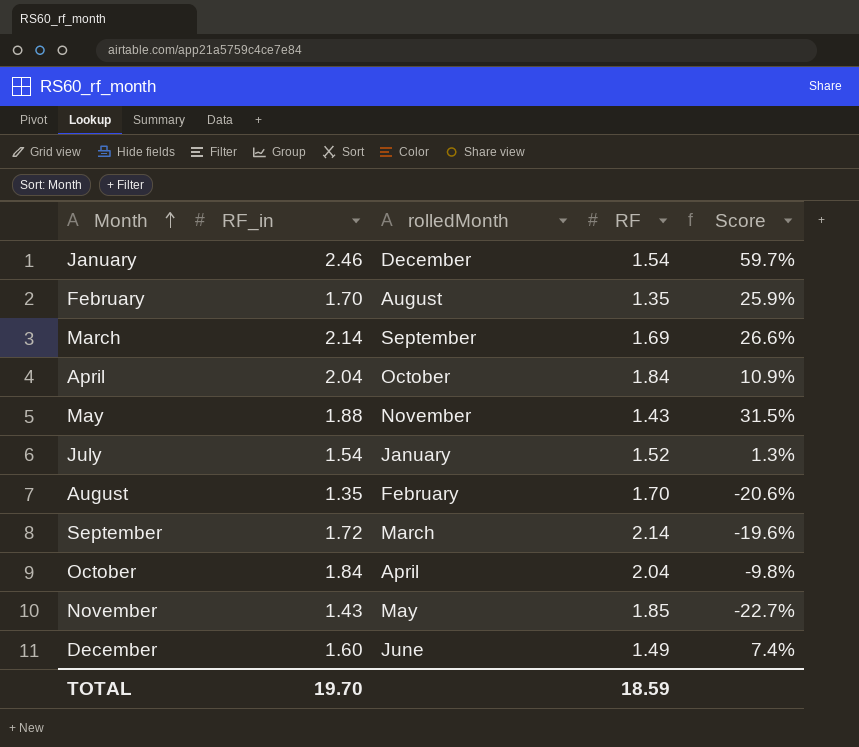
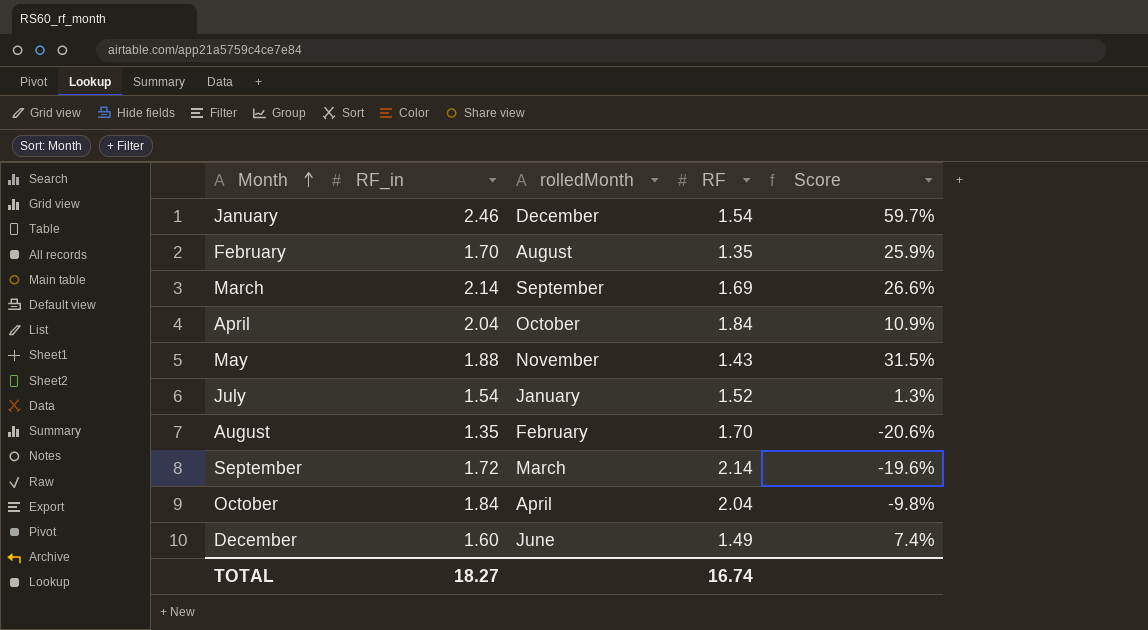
row November: 1.43 | May | 1.85 | -22.7% -> none
TOTAL | RF_in: 19.70 -> 18.27
TOTAL | RF: 18.59 -> 16.74

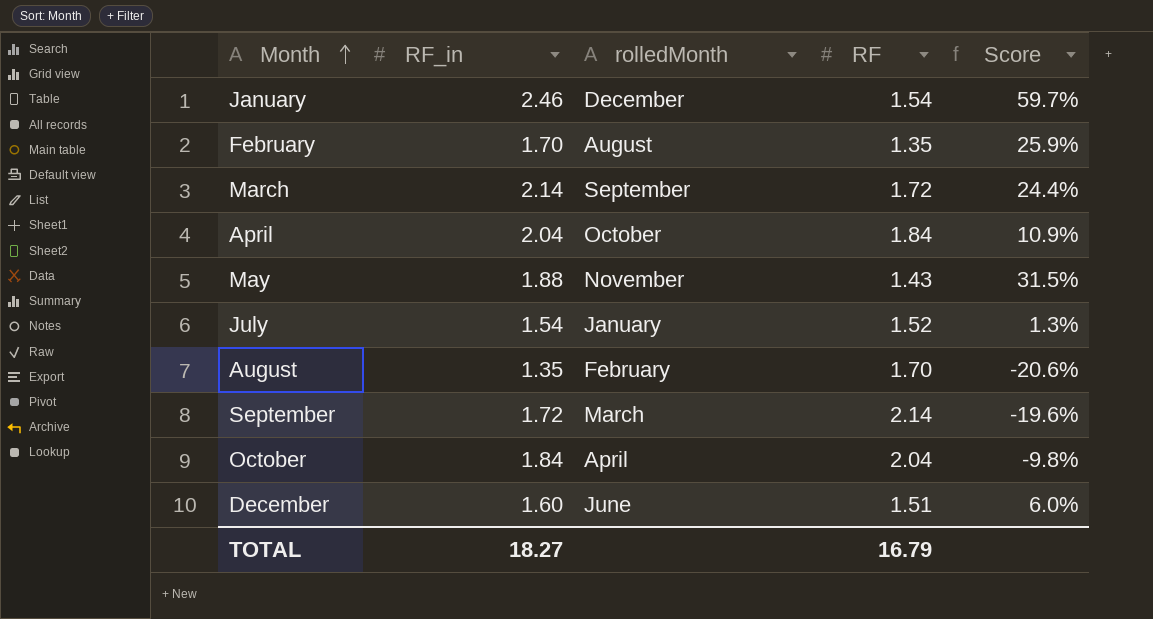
March | RF: 1.69 -> 1.72
March | Score: 26.6% -> 24.4%
December | RF: 1.49 -> 1.51
December | Score: 7.4% -> 6.0%
TOTAL | RF: 16.74 -> 16.79

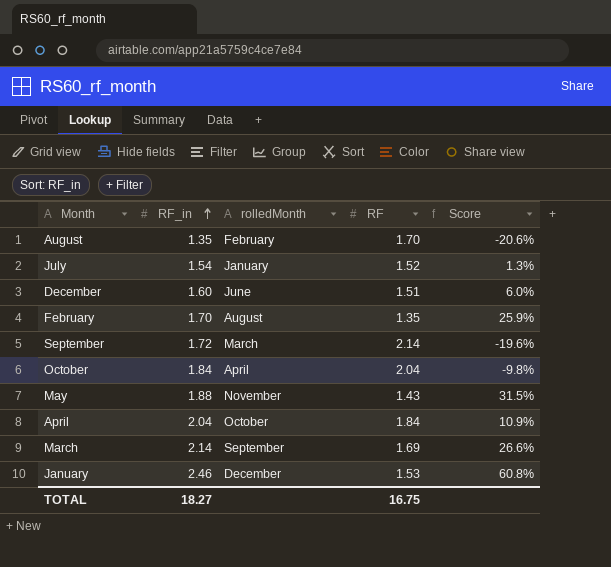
row order: Month ascending -> RF_in ascending
March | RF: 1.72 -> 1.69
March | Score: 24.4% -> 26.6%
January | RF: 1.54 -> 1.53
January | Score: 59.7% -> 60.8%
TOTAL | RF: 16.79 -> 16.75

